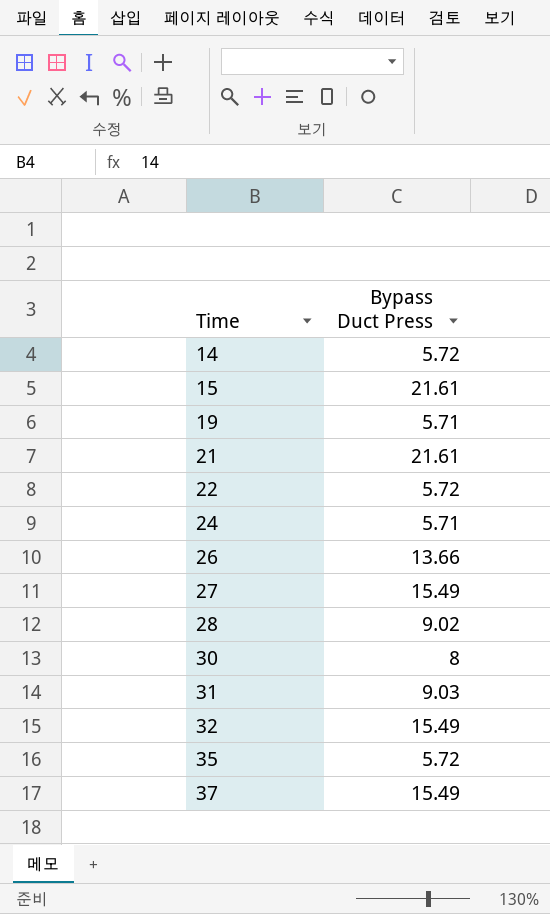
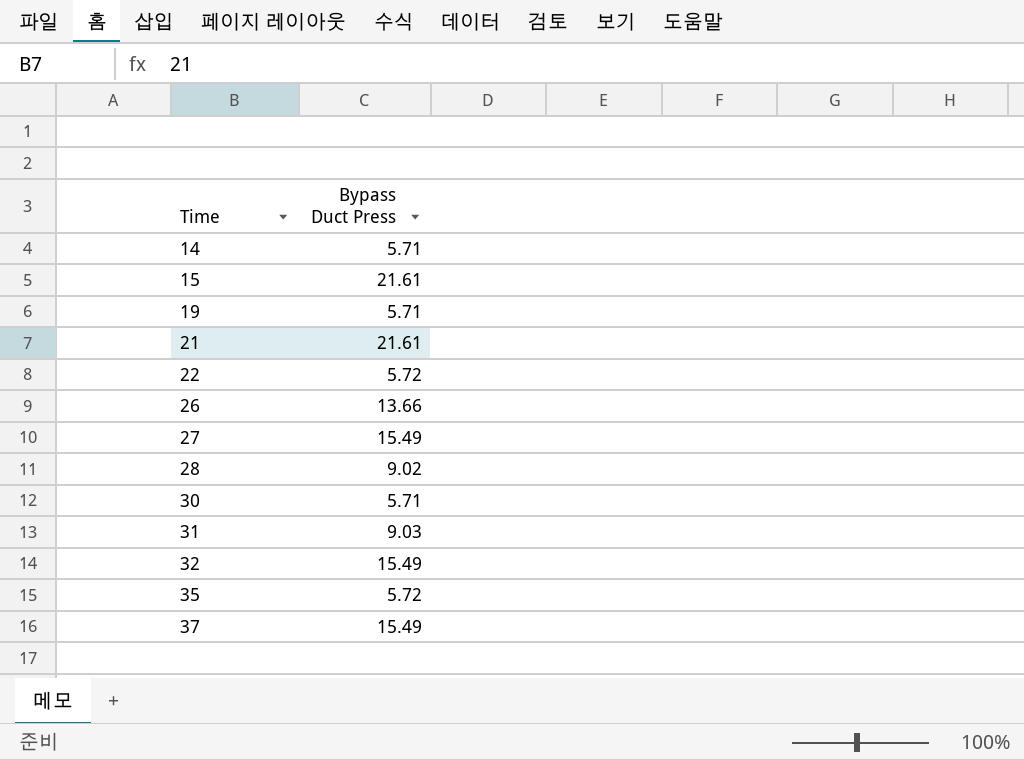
row 24: 5.71 -> none
14 | Bypass Duct Press: 5.72 -> 5.71
30 | Bypass Duct Press: 8 -> 5.71

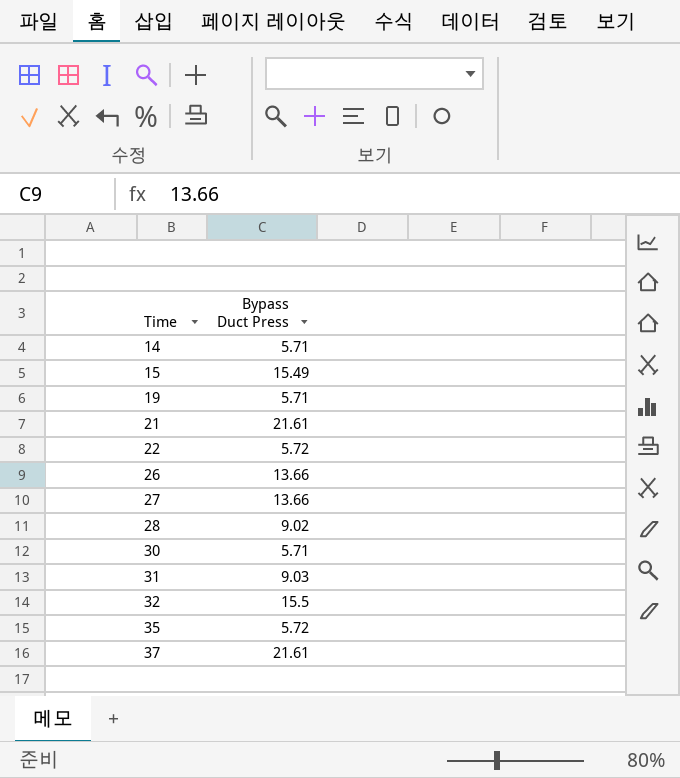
15 | Bypass Duct Press: 21.61 -> 15.49
27 | Bypass Duct Press: 15.49 -> 13.66
32 | Bypass Duct Press: 15.49 -> 15.5
37 | Bypass Duct Press: 15.49 -> 21.61

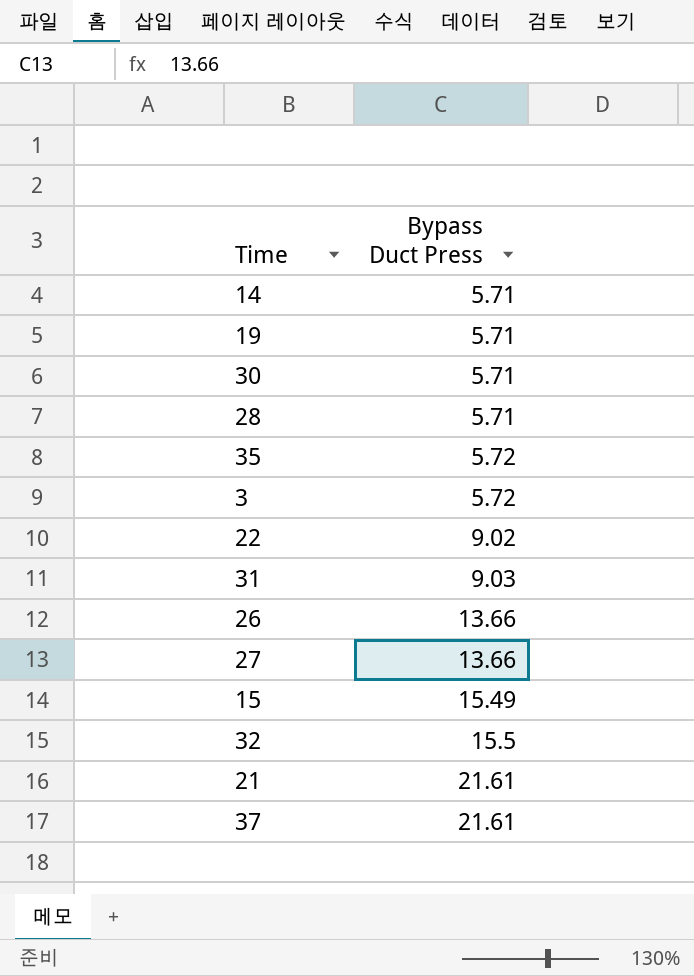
row order: Time ascending -> Bypass Duct Press ascending
28 | Bypass Duct Press: 9.02 -> 5.71
row 3: none -> 5.72
22 | Bypass Duct Press: 5.72 -> 9.02

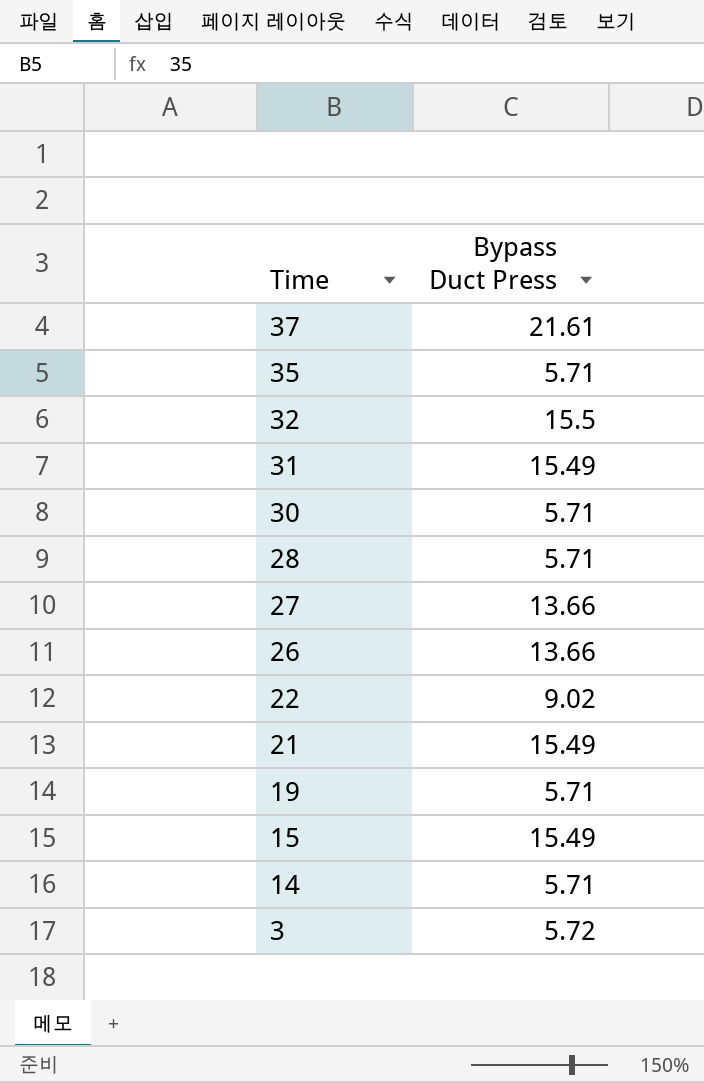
row order: Bypass Duct Press ascending -> Time descending
35 | Bypass Duct Press: 5.72 -> 5.71
31 | Bypass Duct Press: 9.03 -> 15.49
21 | Bypass Duct Press: 21.61 -> 15.49

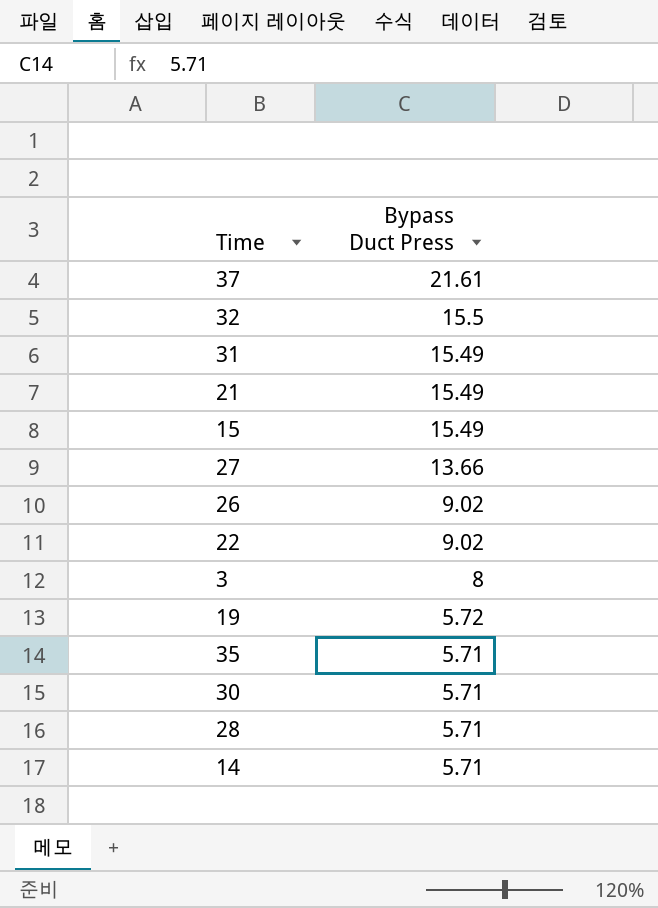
row order: Time descending -> Bypass Duct Press descending
26 | Bypass Duct Press: 13.66 -> 9.02
3 | Bypass Duct Press: 5.72 -> 8
19 | Bypass Duct Press: 5.71 -> 5.72

